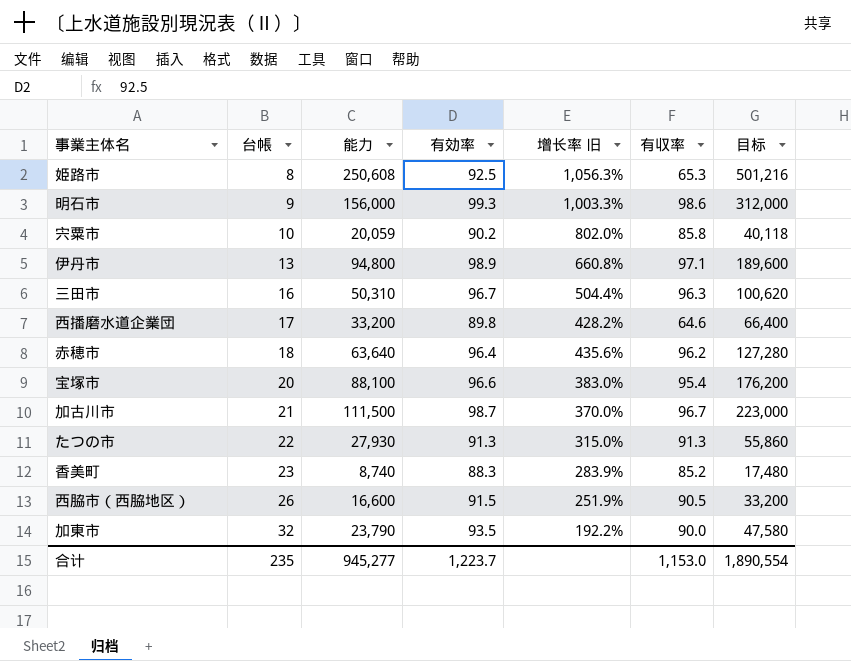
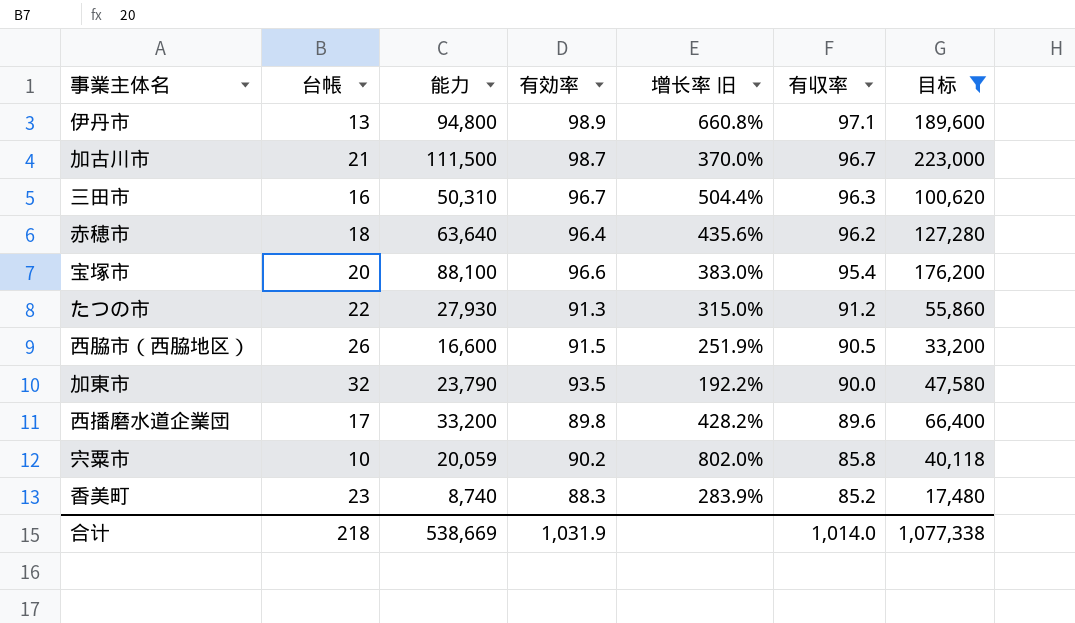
filter: none -> 目标 <= 223,000
row order: 台帳 ascending -> 有収率 descending
たつの市 | 有収率: 91.3 -> 91.2
西播磨水道企業団 | 有収率: 64.6 -> 89.6
合计 | 台帳: 235 -> 218
合计 | 能力: 945,277 -> 538,669
合计 | 有効率: 1,223.7 -> 1,031.9
合计 | 有収率: 1,153.0 -> 1,014.0
合计 | 目标: 1,890,554 -> 1,077,338

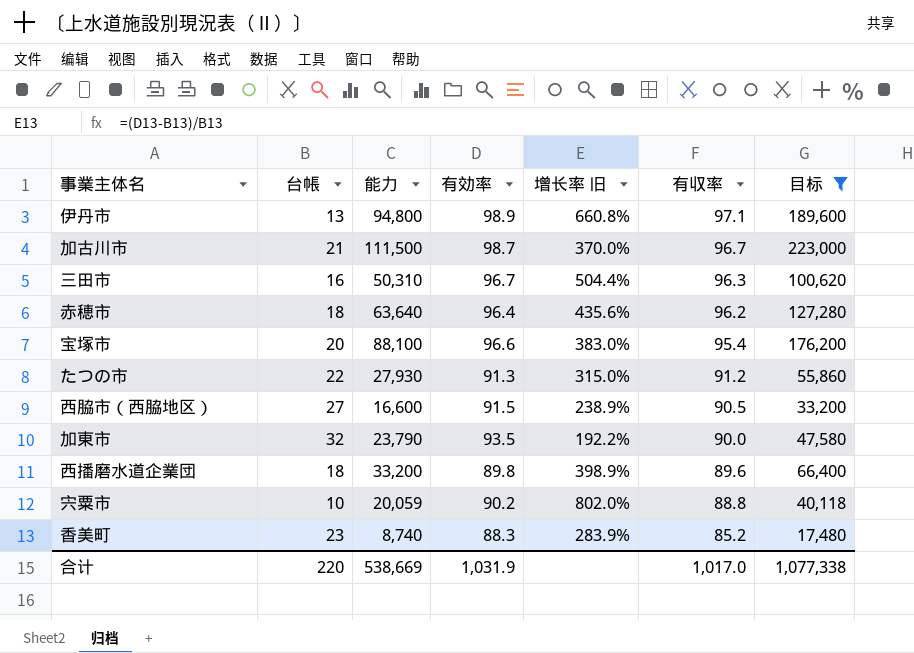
西脇市（西脇地区） | 台帳: 26 -> 27
西脇市（西脇地区） | 增长率 旧: 251.9% -> 238.9%
西播磨水道企業団 | 台帳: 17 -> 18
西播磨水道企業団 | 增长率 旧: 428.2% -> 398.9%
宍粟市 | 有収率: 85.8 -> 88.8
合计 | 台帳: 218 -> 220
合计 | 有収率: 1,014.0 -> 1,017.0

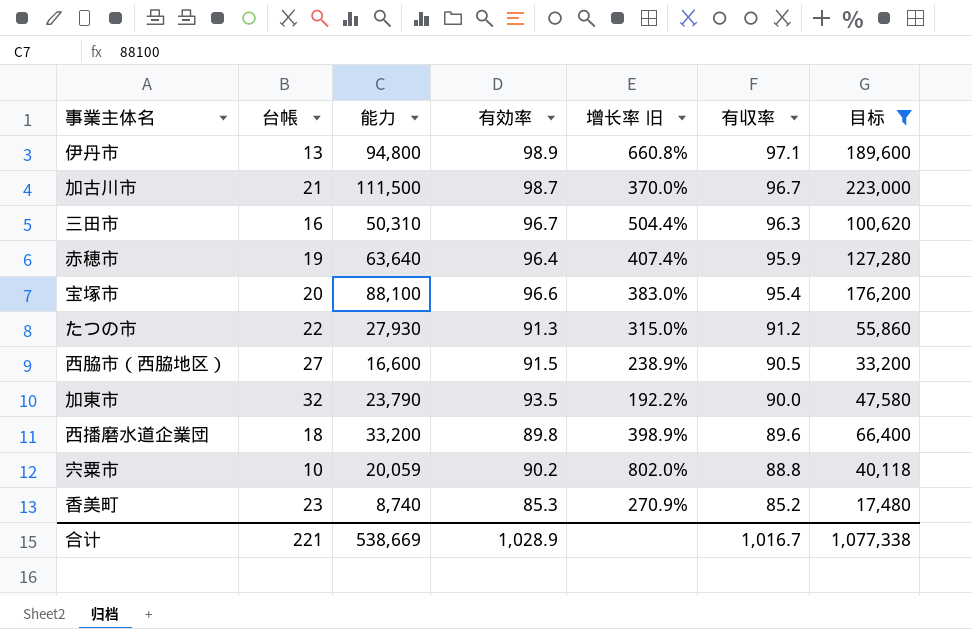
赤穂市 | 台帳: 18 -> 19
赤穂市 | 增长率 旧: 435.6% -> 407.4%
赤穂市 | 有収率: 96.2 -> 95.9
香美町 | 有効率: 88.3 -> 85.3
香美町 | 增长率 旧: 283.9% -> 270.9%
合计 | 台帳: 220 -> 221
合计 | 有効率: 1,031.9 -> 1,028.9
合计 | 有収率: 1,017.0 -> 1,016.7

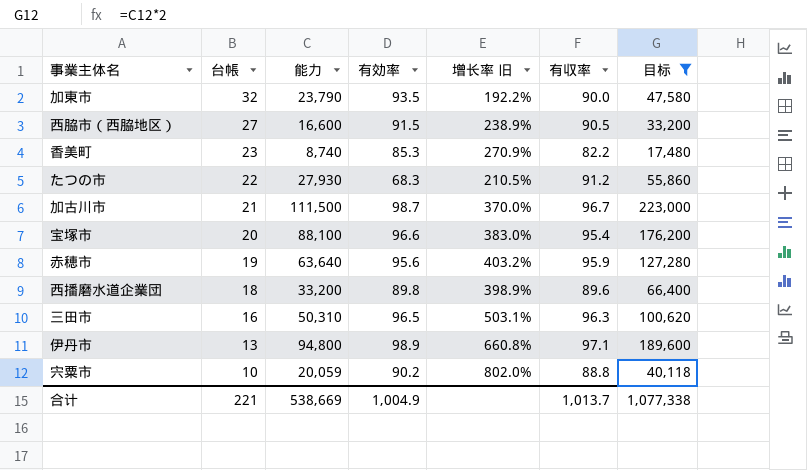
row order: 有収率 descending -> 台帳 descending
香美町 | 有収率: 85.2 -> 82.2
たつの市 | 有効率: 91.3 -> 68.3
たつの市 | 增长率 旧: 315.0% -> 210.5%
赤穂市 | 有効率: 96.4 -> 95.6
赤穂市 | 增长率 旧: 407.4% -> 403.2%
三田市 | 有効率: 96.7 -> 96.5
三田市 | 增长率 旧: 504.4% -> 503.1%
合计 | 有効率: 1,028.9 -> 1,004.9
合计 | 有収率: 1,016.7 -> 1,013.7

